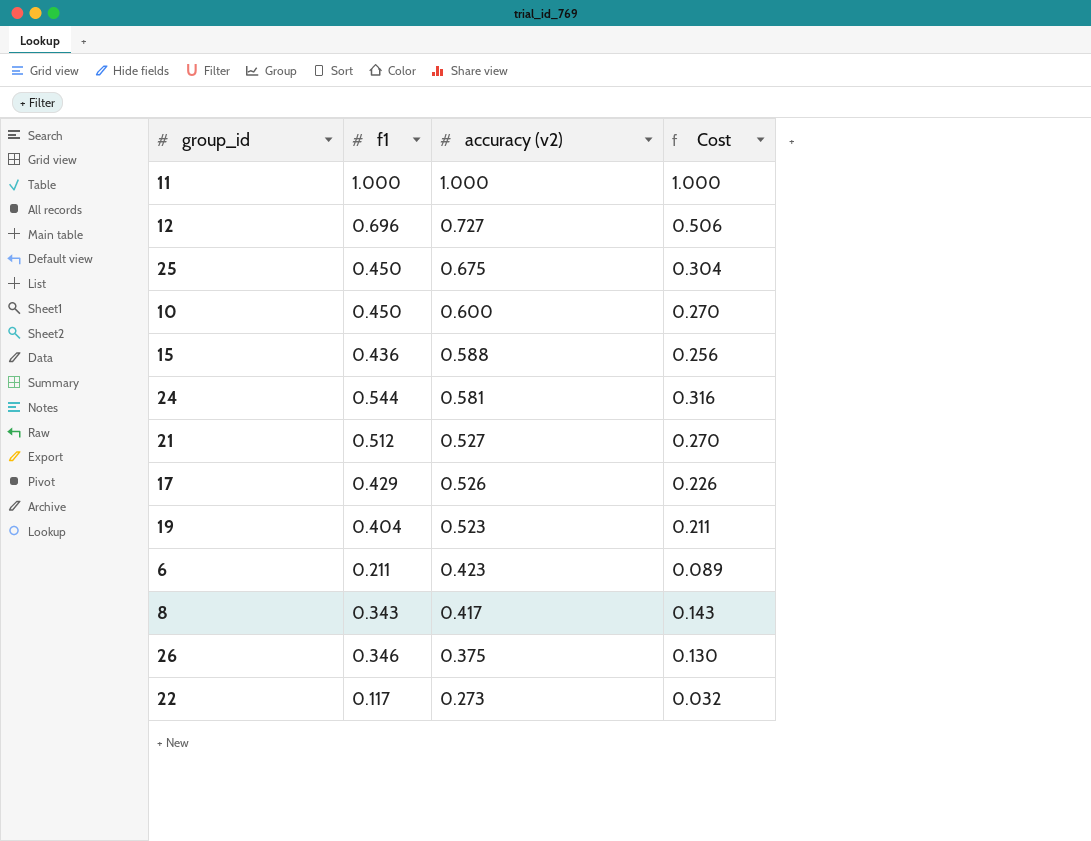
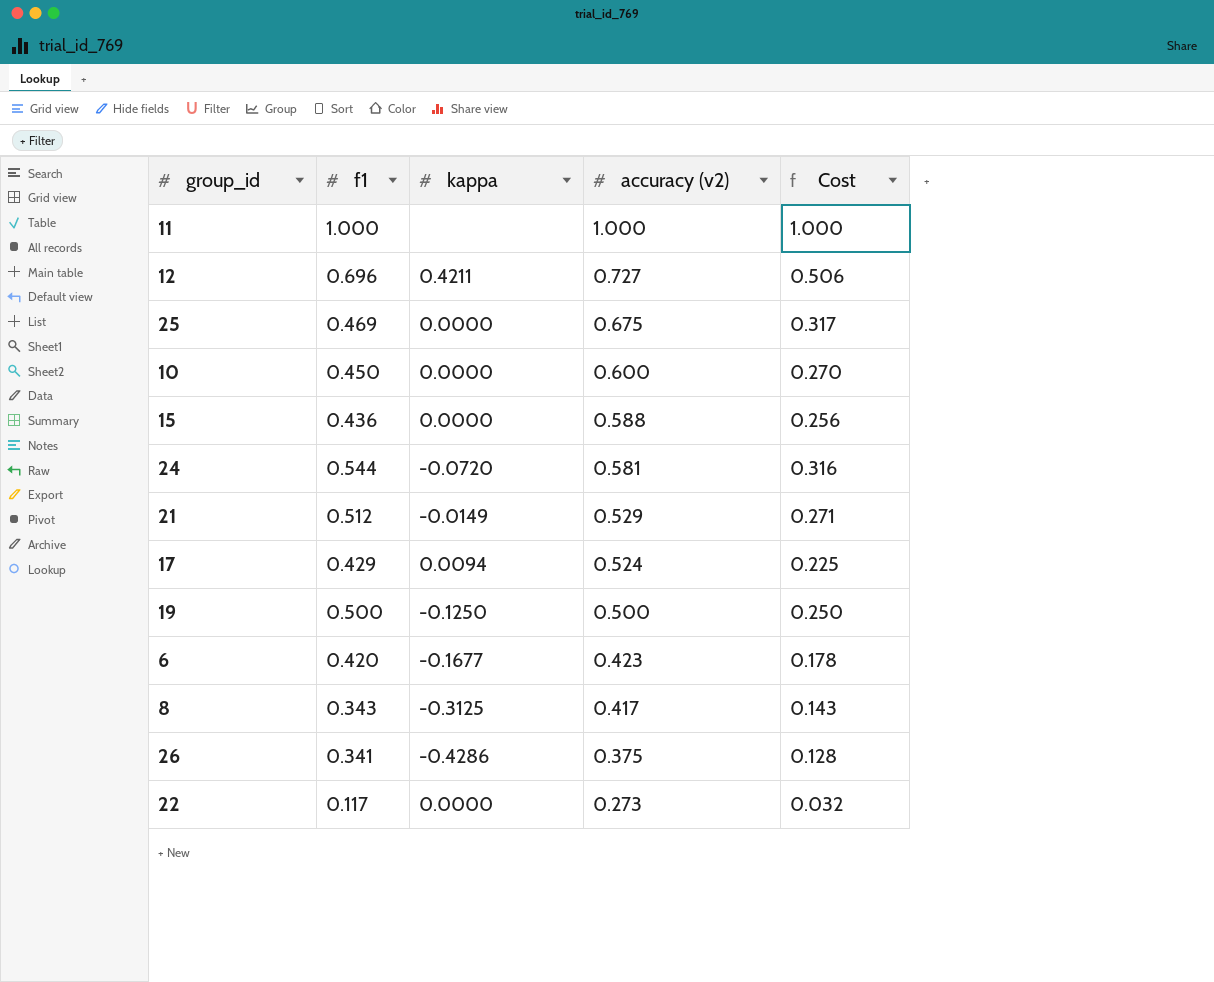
column kappa | position: none -> 3
25 | f1: 0.450 -> 0.469
25 | Cost: 0.304 -> 0.317
21 | accuracy (v2): 0.527 -> 0.529
21 | Cost: 0.270 -> 0.271
17 | accuracy (v2): 0.526 -> 0.524
17 | Cost: 0.226 -> 0.225
19 | f1: 0.404 -> 0.500
19 | accuracy (v2): 0.523 -> 0.500
19 | Cost: 0.211 -> 0.250
6 | f1: 0.211 -> 0.420
6 | Cost: 0.089 -> 0.178
26 | f1: 0.346 -> 0.341
26 | Cost: 0.130 -> 0.128

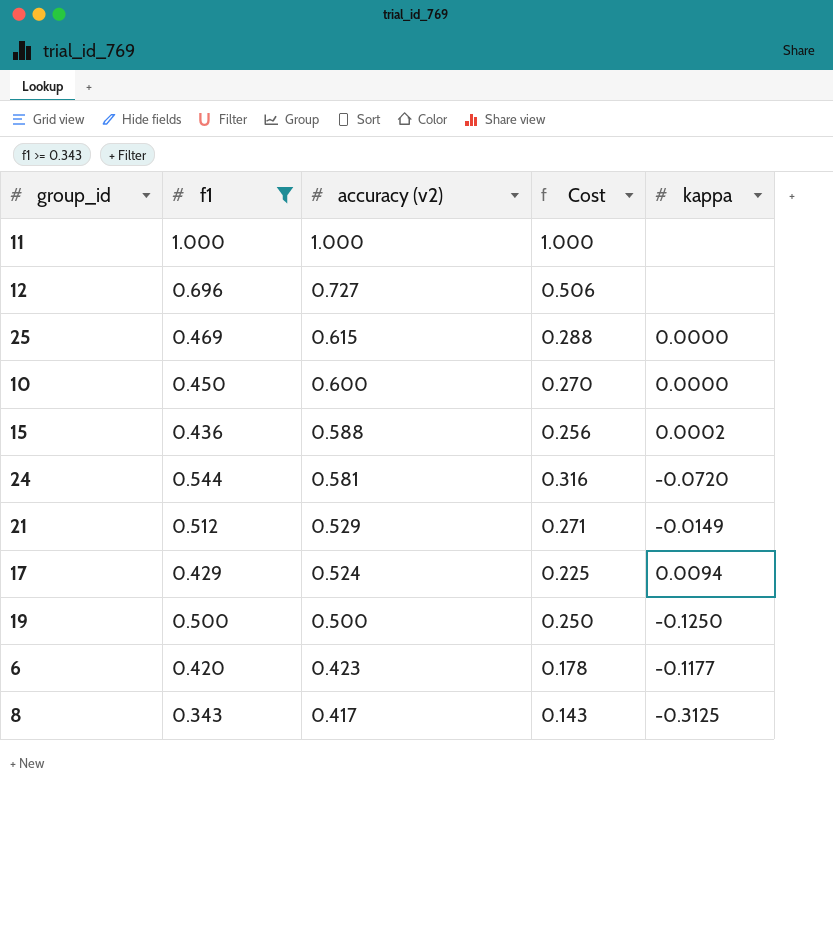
filter: none -> f1 >= 0.343
column kappa | position: 3 -> 5
12 | kappa: 0.4211 -> none
25 | accuracy (v2): 0.675 -> 0.615
25 | Cost: 0.317 -> 0.288
15 | kappa: 0.0000 -> 0.0002
6 | kappa: -0.1677 -> -0.1177

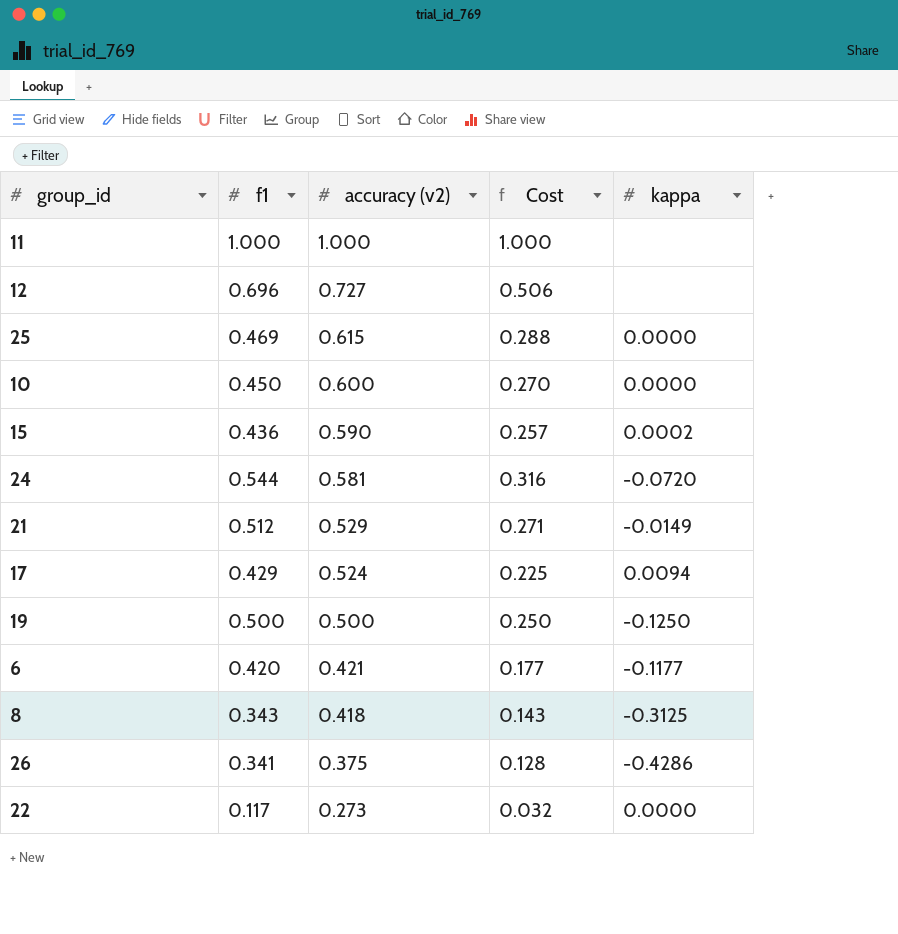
filter: f1 >= 0.343 -> none
15 | accuracy (v2): 0.588 -> 0.590
15 | Cost: 0.256 -> 0.257
6 | accuracy (v2): 0.423 -> 0.421
6 | Cost: 0.178 -> 0.177
8 | accuracy (v2): 0.417 -> 0.418

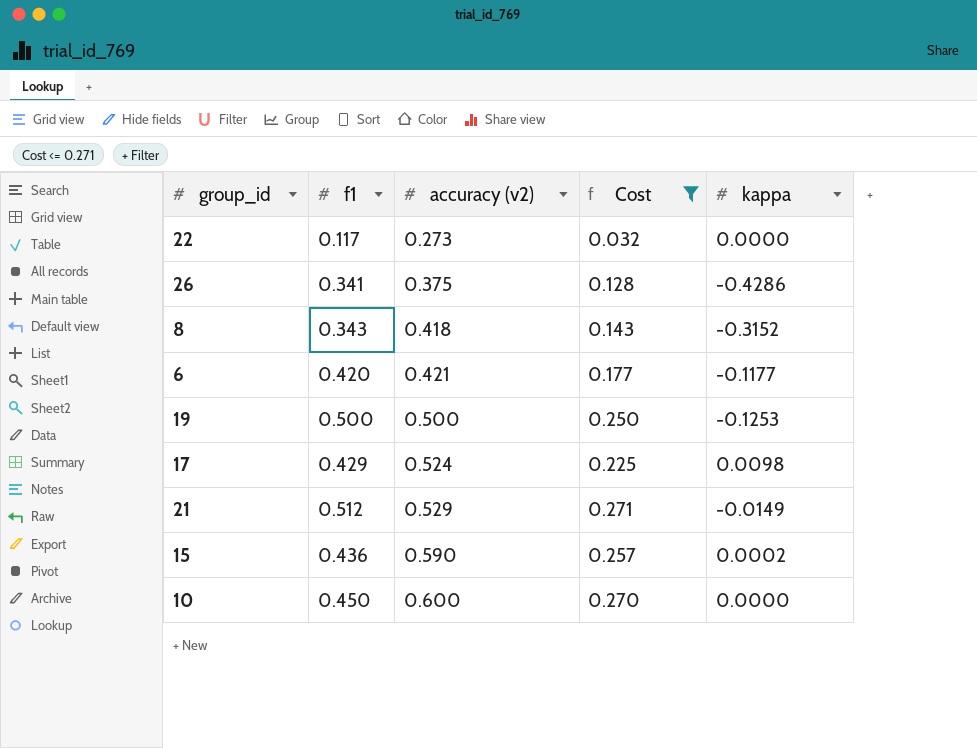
filter: none -> Cost <= 0.271
row order: accuracy (v2) descending -> accuracy (v2) ascending
8 | kappa: -0.3125 -> -0.3152
19 | kappa: -0.1250 -> -0.1253
17 | kappa: 0.0094 -> 0.0098

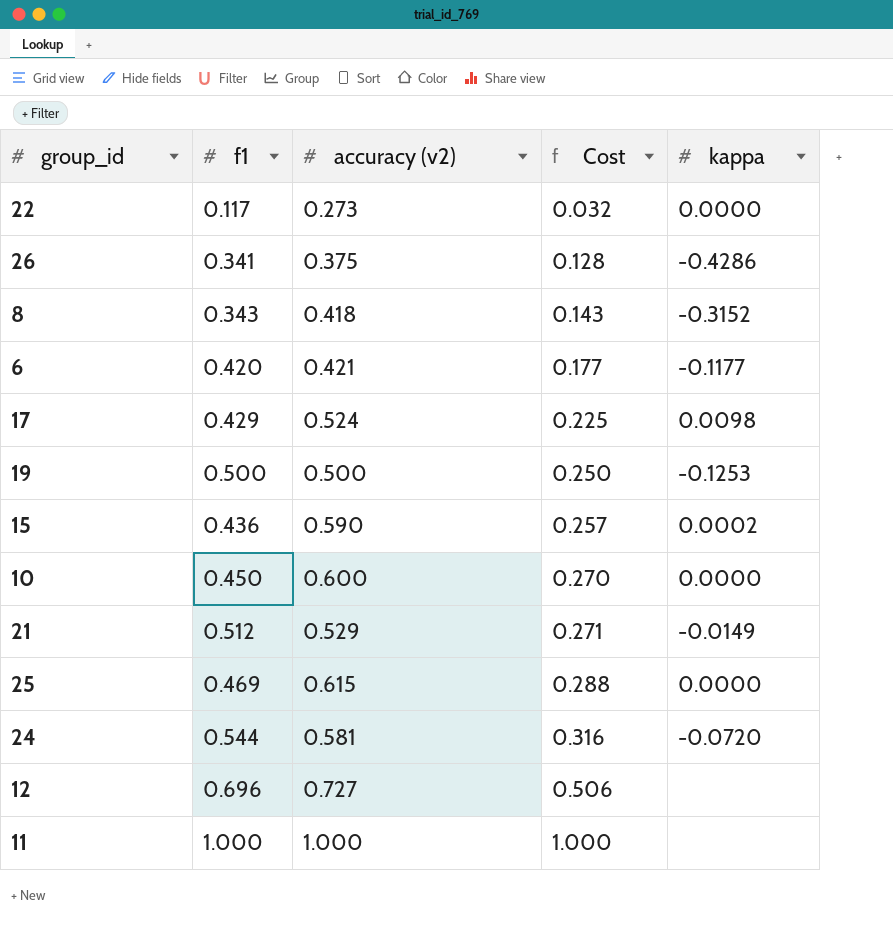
filter: Cost <= 0.271 -> none
row order: accuracy (v2) ascending -> Cost ascending

